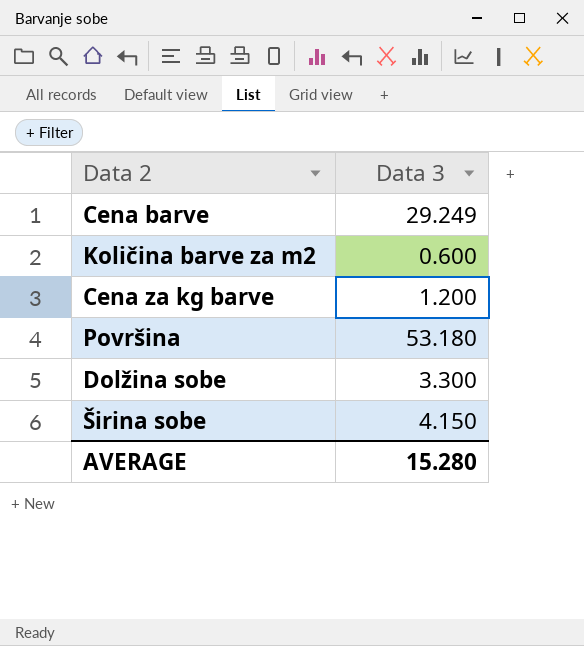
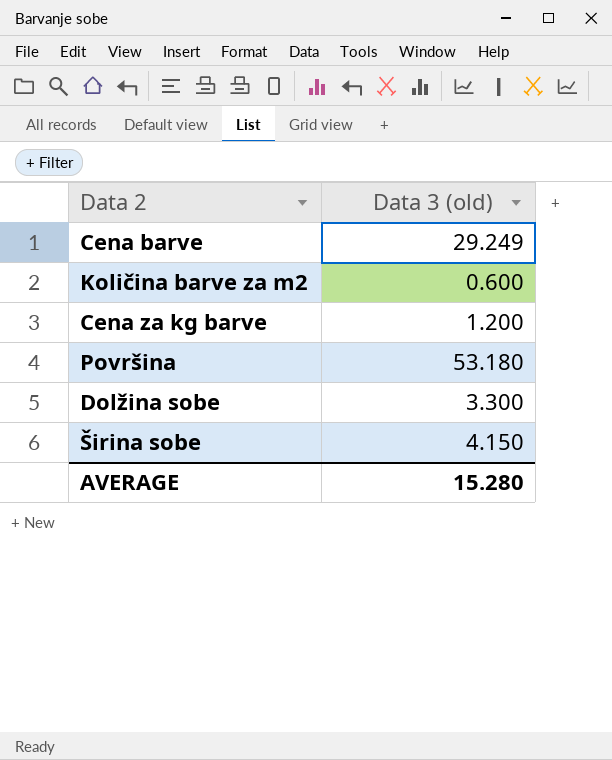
column name: Data 3 -> Data 3 (old)

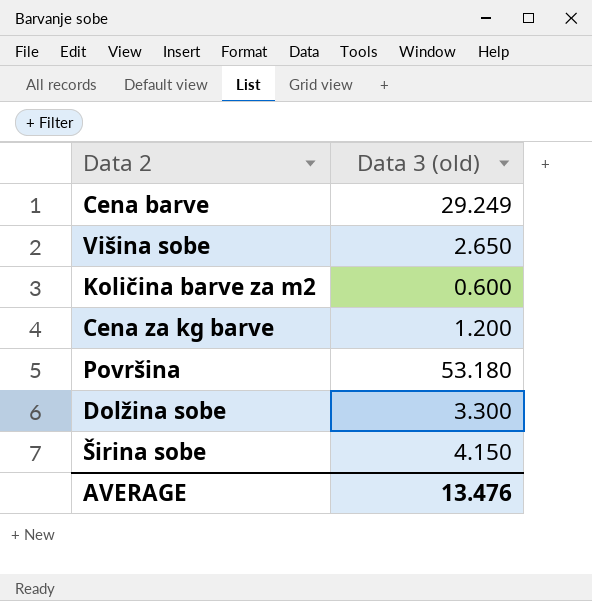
row Višina sobe: none -> 2.650
AVERAGE | Data 3 (old): 15.280 -> 13.476

